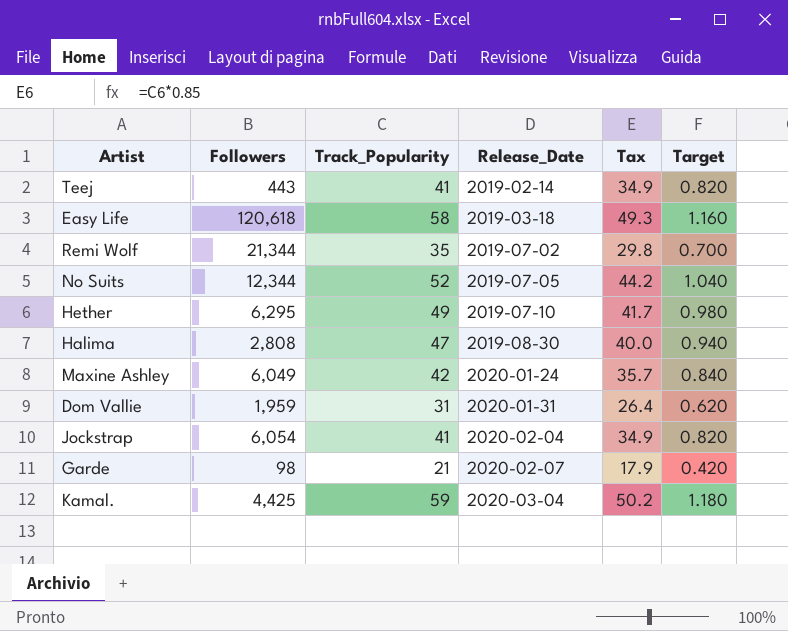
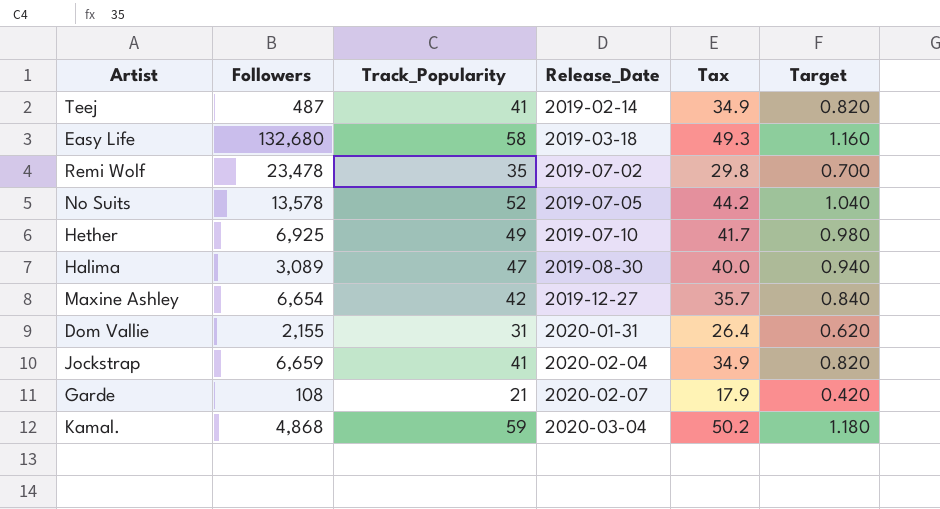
Teej | Followers: 443 -> 487
Easy Life | Followers: 120,618 -> 132,680
Remi Wolf | Followers: 21,344 -> 23,478
No Suits | Followers: 12,344 -> 13,578
Hether | Followers: 6,295 -> 6,925
Halima | Followers: 2,808 -> 3,089
Maxine Ashley | Followers: 6,049 -> 6,654
Maxine Ashley | Release_Date: 2020-01-24 -> 2019-12-27
Dom Vallie | Followers: 1,959 -> 2,155
Jockstrap | Followers: 6,054 -> 6,659
Garde | Followers: 98 -> 108
Kamal. | Followers: 4,425 -> 4,868

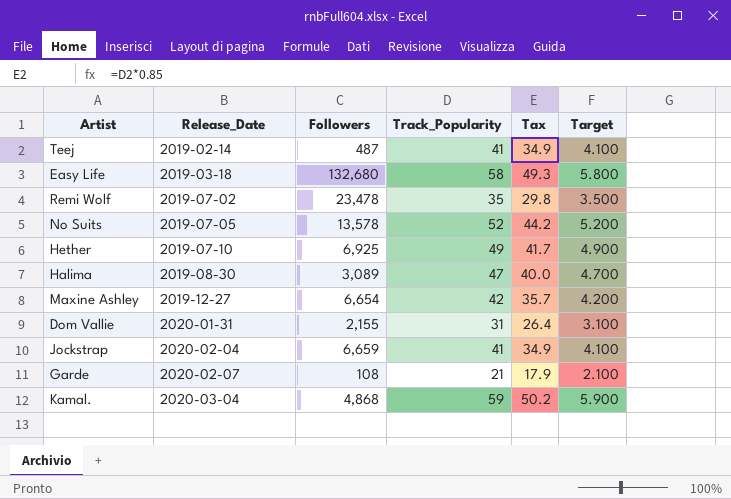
column Release_Date | position: 4 -> 2
column Target | formula: [Track_Popularity] * 0.02 -> [Track_Popularity] * 0.1

